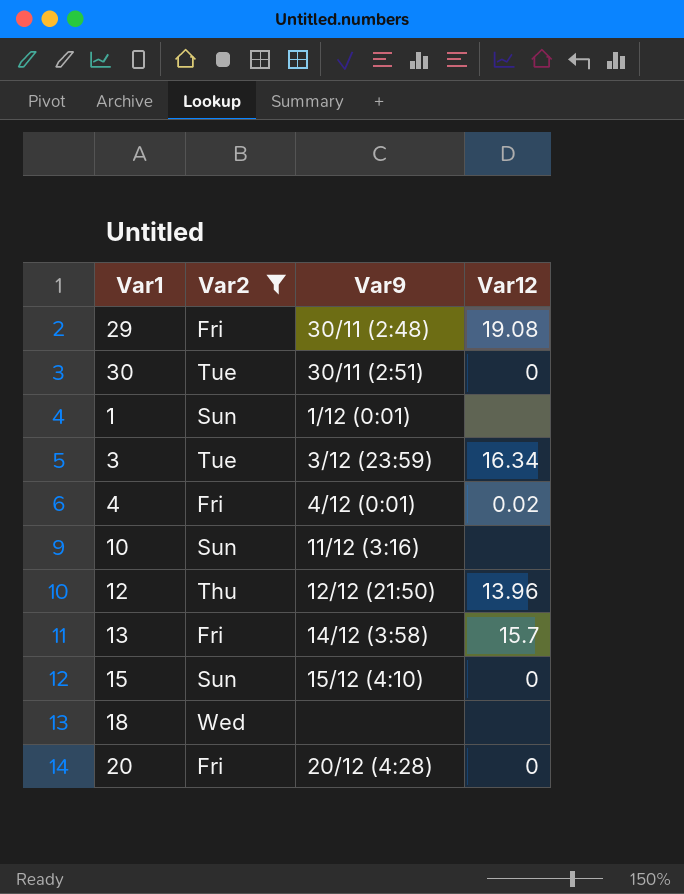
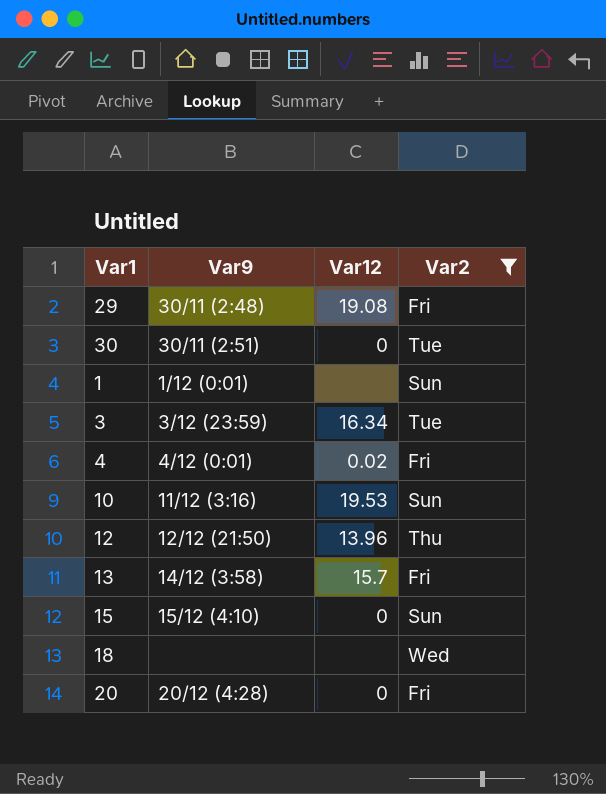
column Var2 | position: 2 -> 4
10 | Var12: none -> 19.53

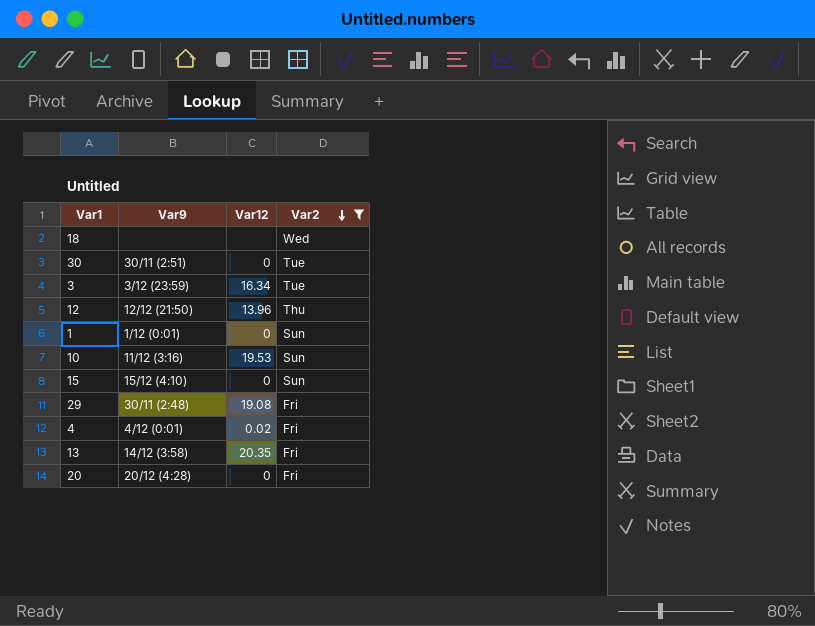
row order: none -> Var2 descending
1 | Var12: none -> 0
13 | Var12: 15.7 -> 20.35

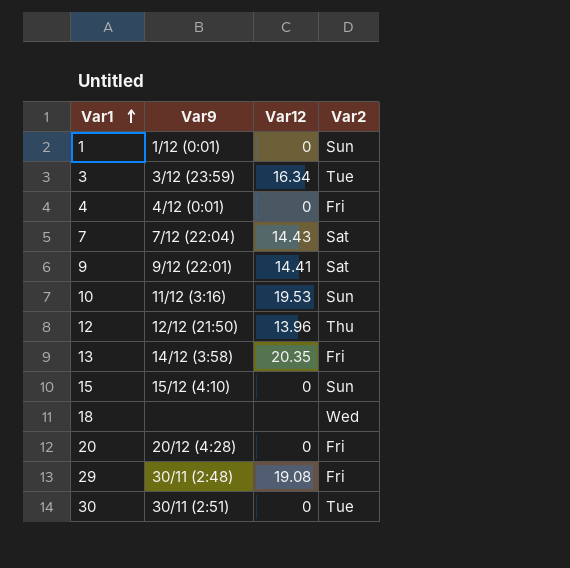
filter: Var2 != Sat -> none
row order: Var2 descending -> Var1 ascending
4 | Var12: 0.02 -> 0

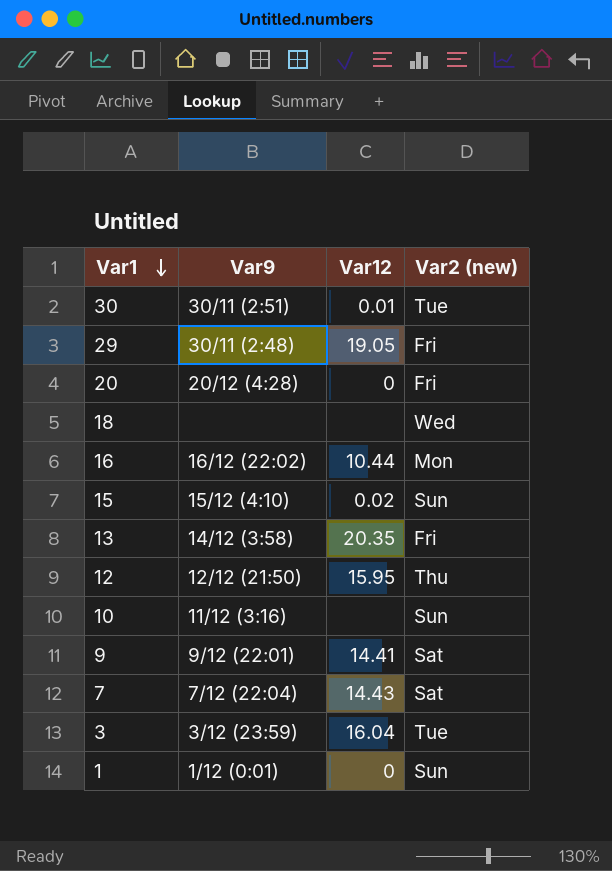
row order: Var1 ascending -> Var1 descending
column name: Var2 -> Var2 (new)
row 4: 4/12 (0:01) | 0 | Fri -> none
30 | Var12: 0 -> 0.01
29 | Var12: 19.08 -> 19.05
row 16: none -> 16/12 (22:02) | 10.44 | Mon
15 | Var12: 0 -> 0.02
12 | Var12: 13.96 -> 15.95
10 | Var12: 19.53 -> none
3 | Var12: 16.34 -> 16.04

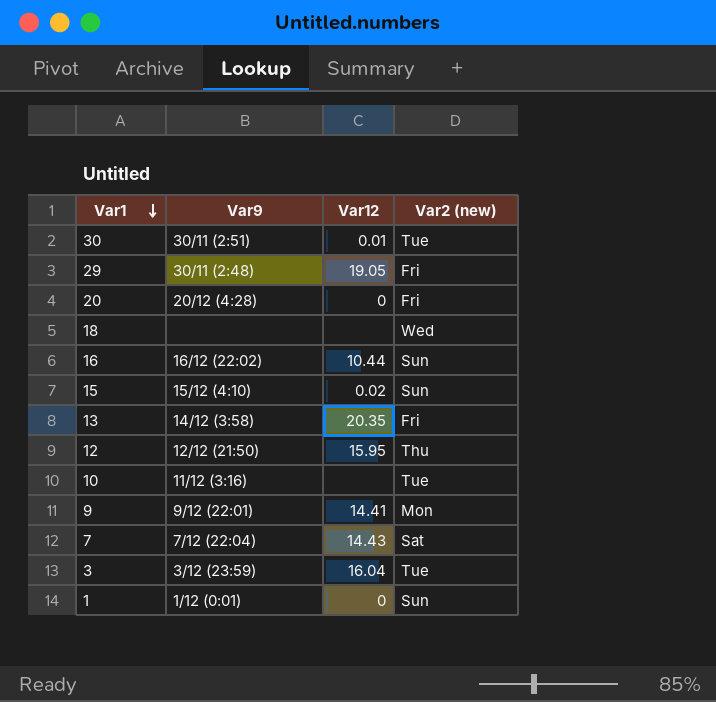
16 | Var2 (new): Mon -> Sun
10 | Var2 (new): Sun -> Tue
9 | Var2 (new): Sat -> Mon

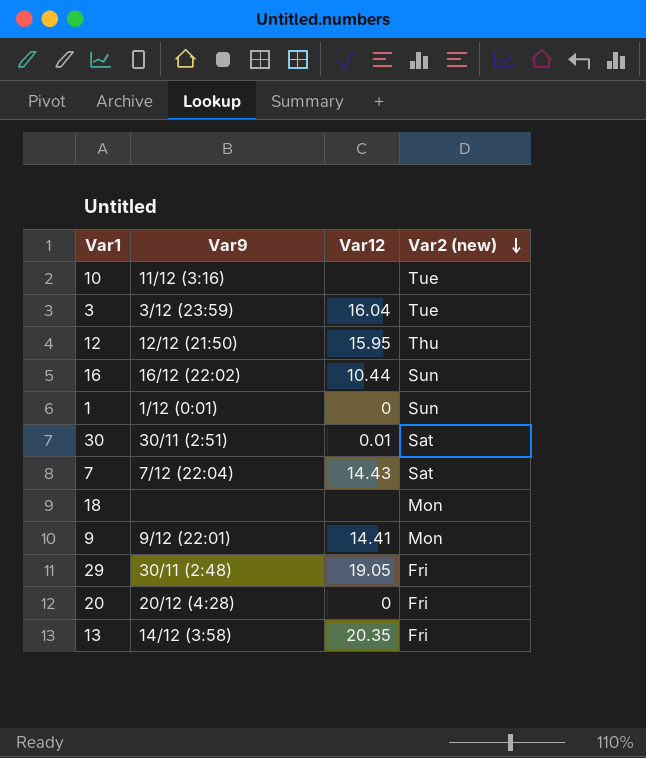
row order: Var1 descending -> Var2 (new) descending
row 15: 15/12 (4:10) | 0.02 | Sun -> none
30 | Var2 (new): Tue -> Sat
18 | Var2 (new): Wed -> Mon

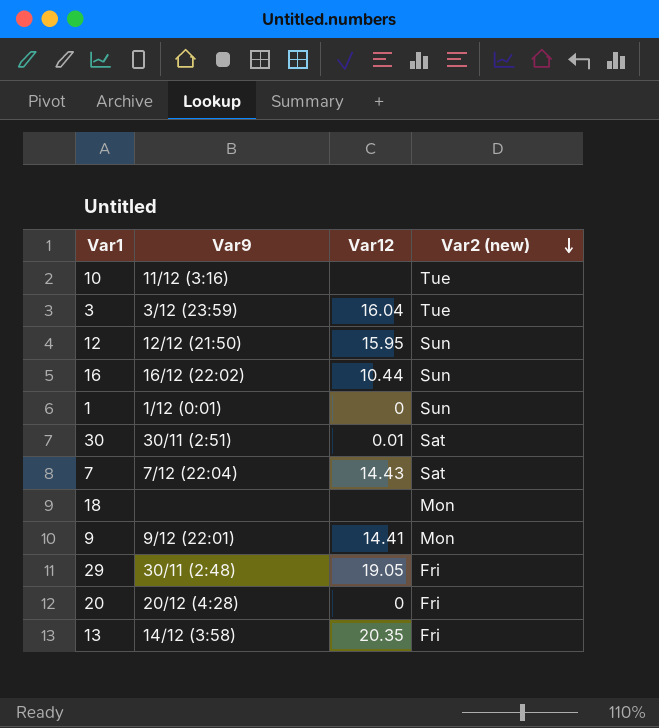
12 | Var2 (new): Thu -> Sun

